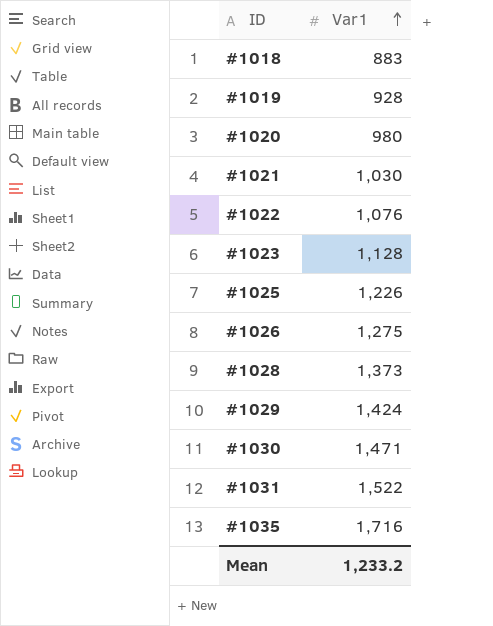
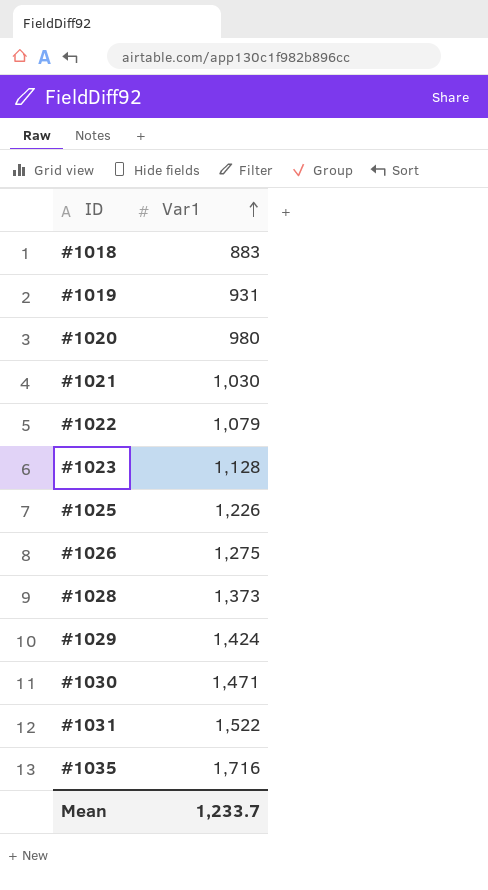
#1019 | Var1: 928 -> 931
#1022 | Var1: 1,076 -> 1,079
Mean | Var1: 1,233.2 -> 1,233.7

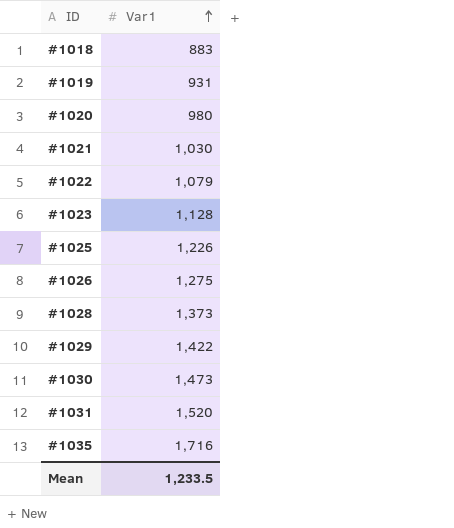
#1029 | Var1: 1,424 -> 1,422
#1030 | Var1: 1,471 -> 1,473
#1031 | Var1: 1,522 -> 1,520
Mean | Var1: 1,233.7 -> 1,233.5

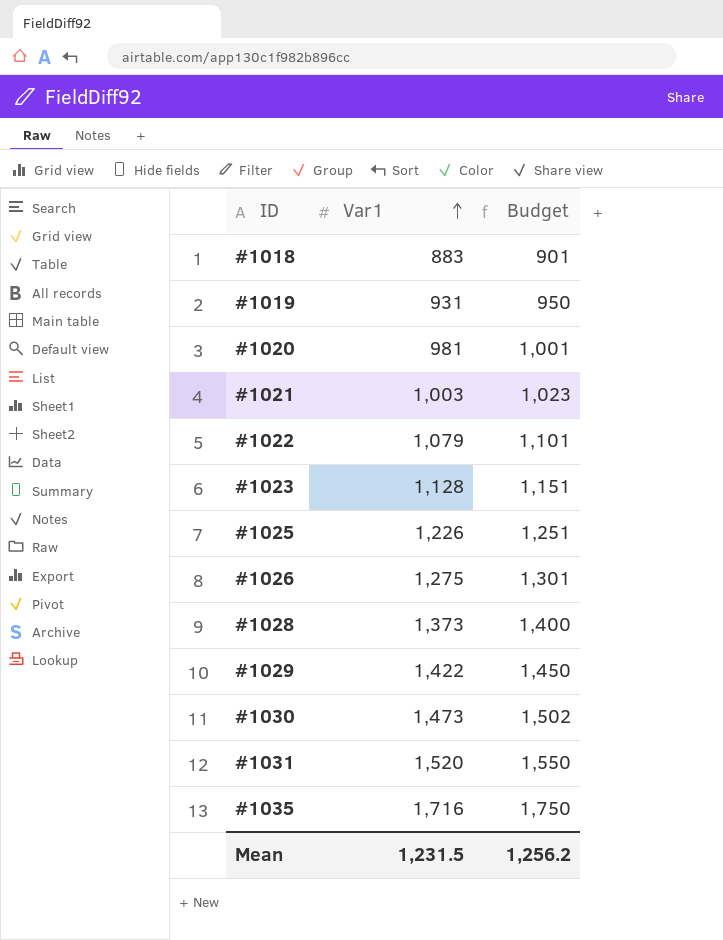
column Budget | formula: none -> [Var1] * 1.02
#1020 | Var1: 980 -> 981
#1021 | Var1: 1,030 -> 1,003
Mean | Var1: 1,233.5 -> 1,231.5

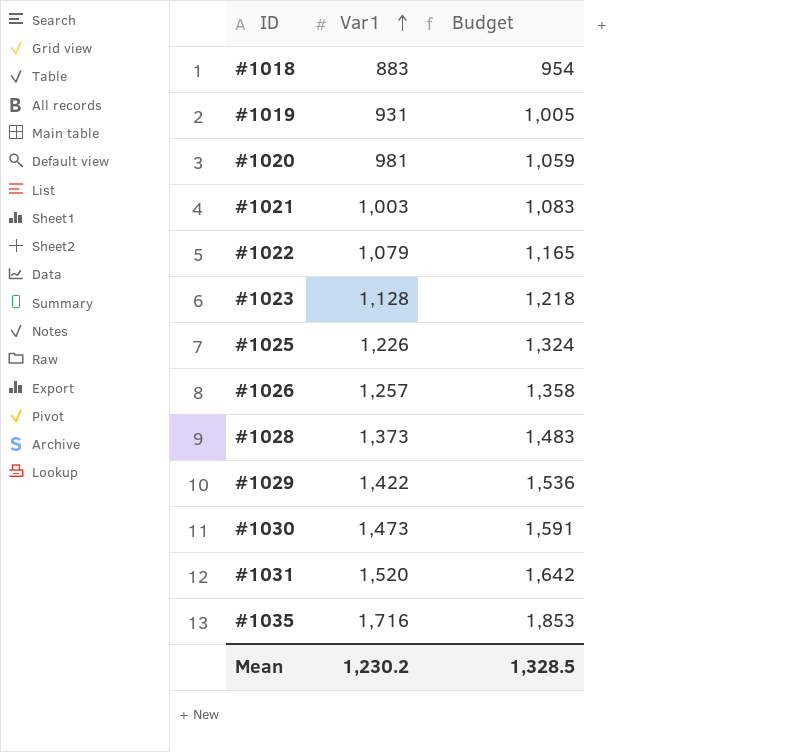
column Budget | formula: [Var1] * 1.02 -> [Var1] * 1.08
#1026 | Var1: 1,275 -> 1,257
Mean | Var1: 1,231.5 -> 1,230.2
Mean | Budget: 1,256.2 -> 1,328.5

